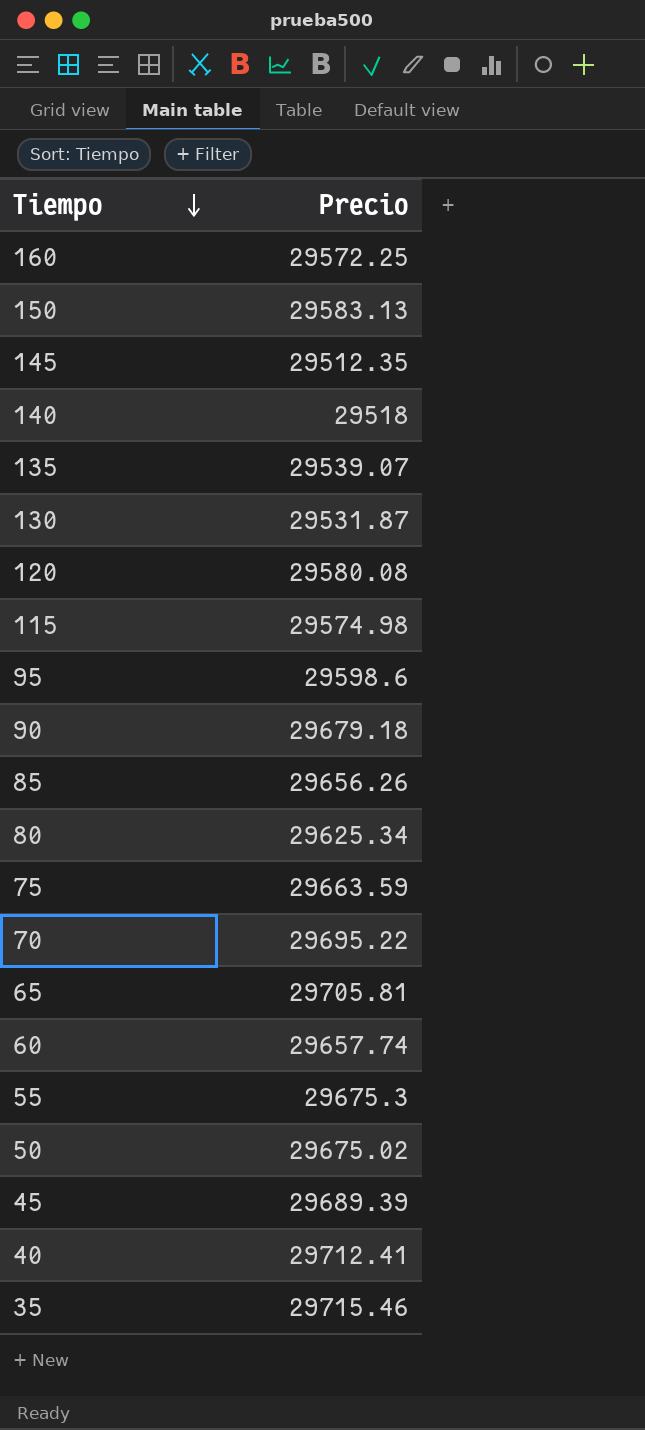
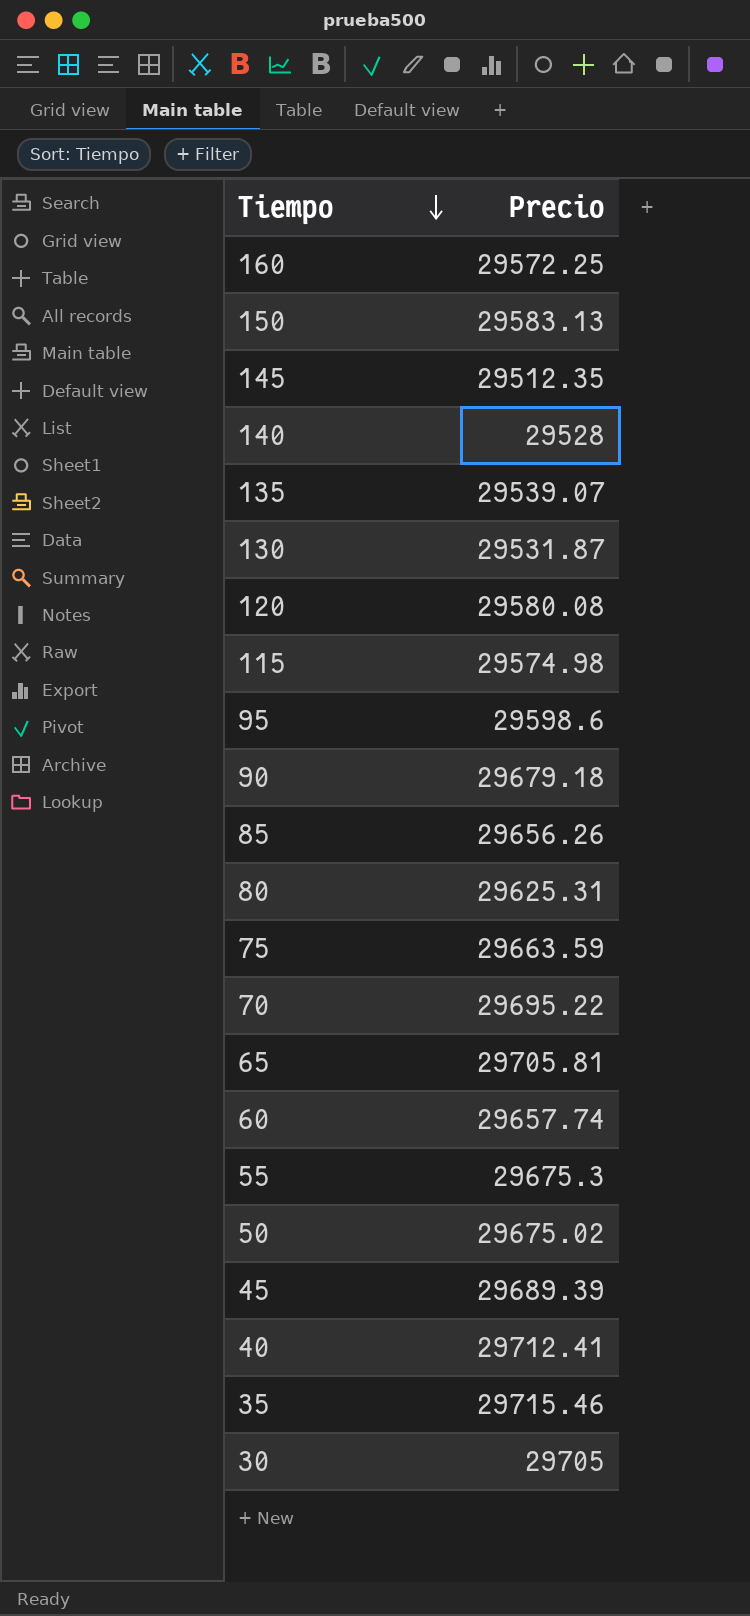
140 | Precio: 29518 -> 29528
80 | Precio: 29625.34 -> 29625.31
row 30: none -> 29705

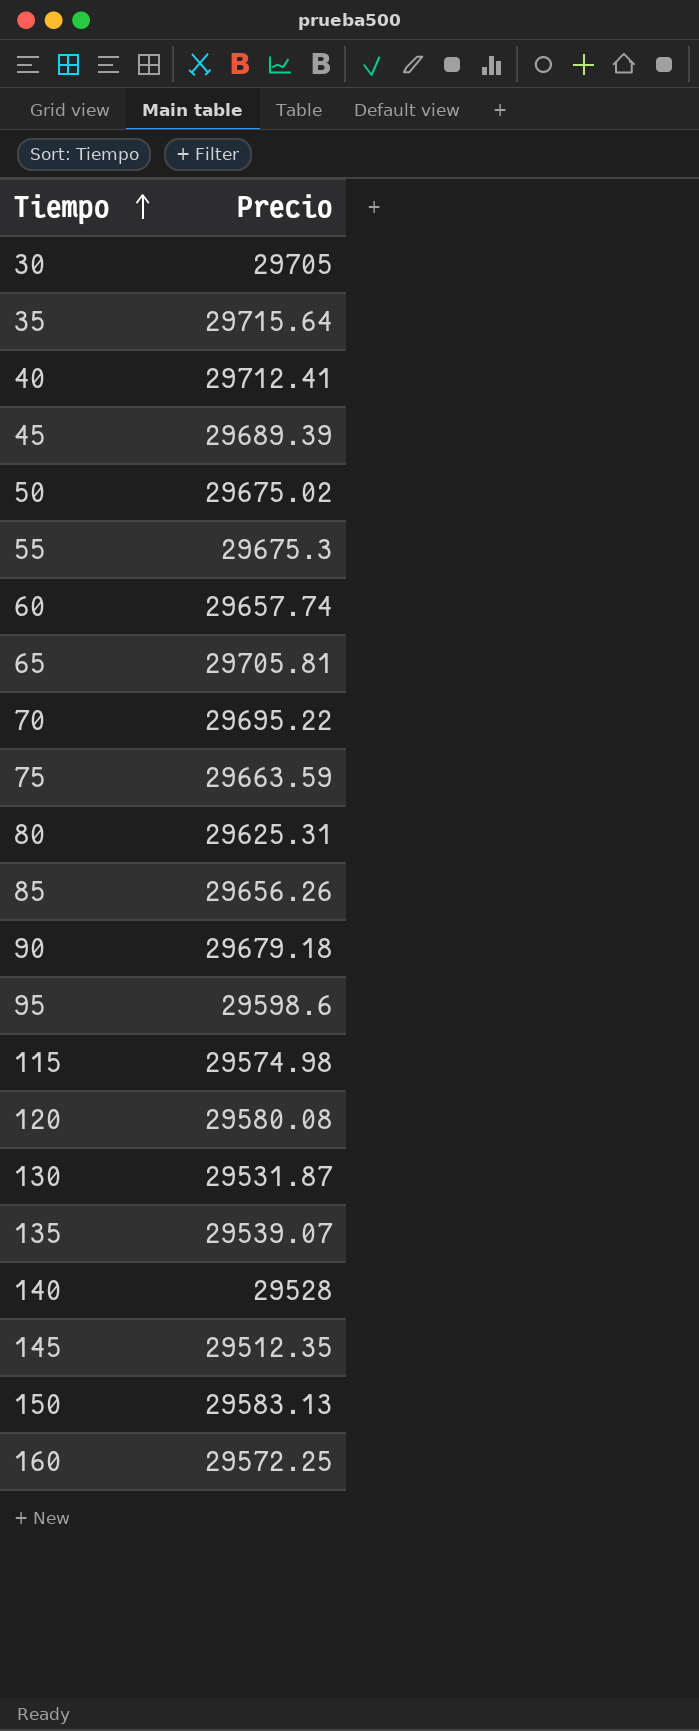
row order: Tiempo descending -> Tiempo ascending
35 | Precio: 29715.46 -> 29715.64

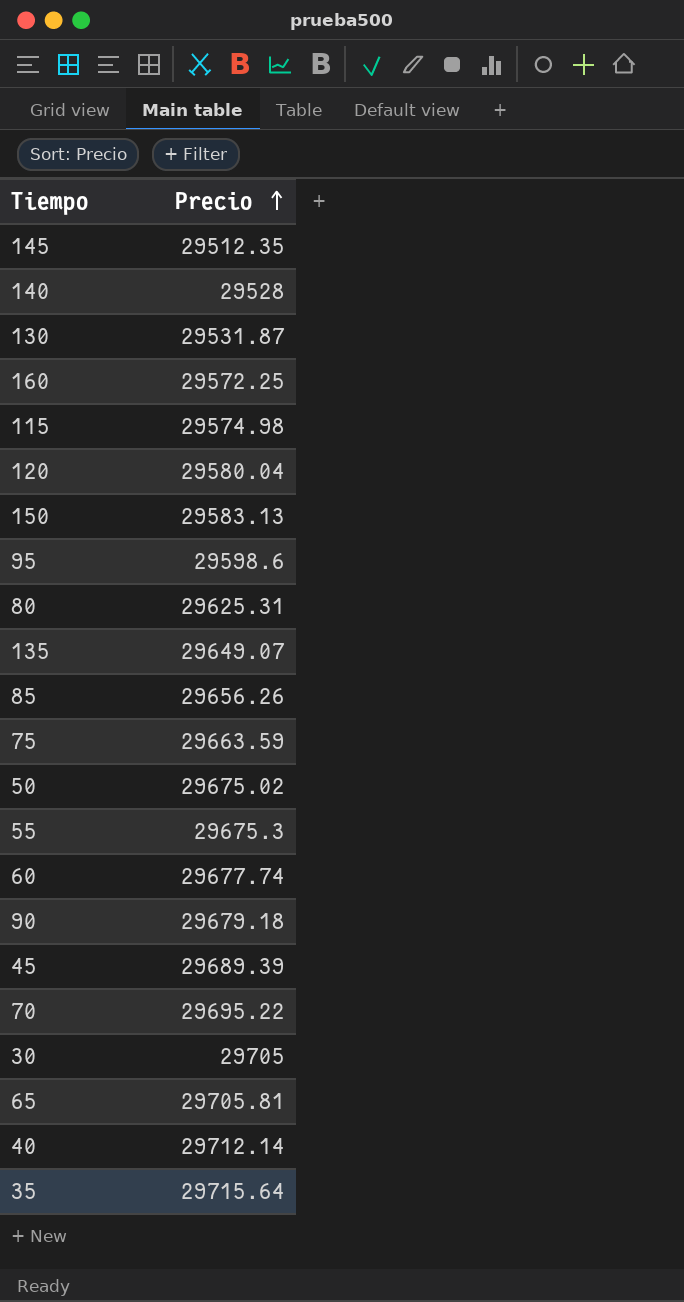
row order: Tiempo ascending -> Precio ascending
120 | Precio: 29580.08 -> 29580.04
135 | Precio: 29539.07 -> 29649.07
60 | Precio: 29657.74 -> 29677.74
40 | Precio: 29712.41 -> 29712.14

